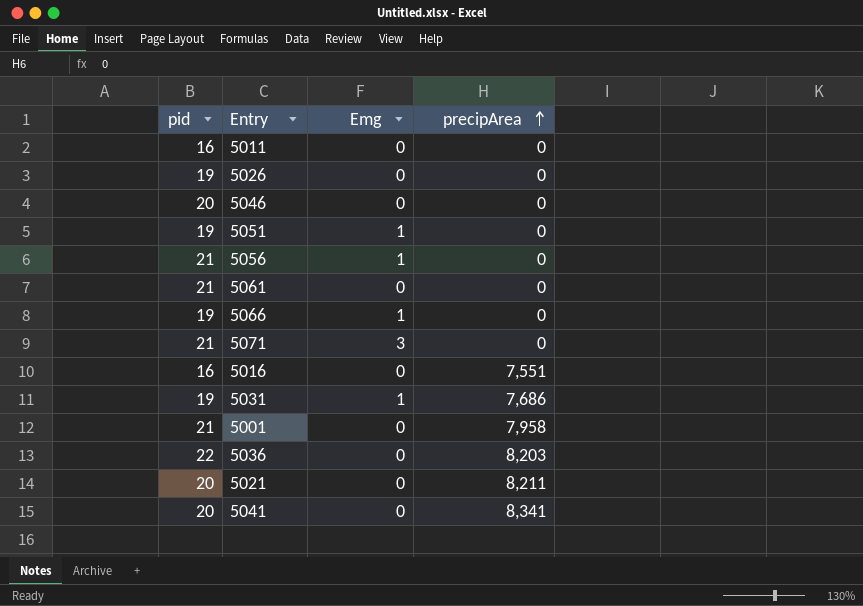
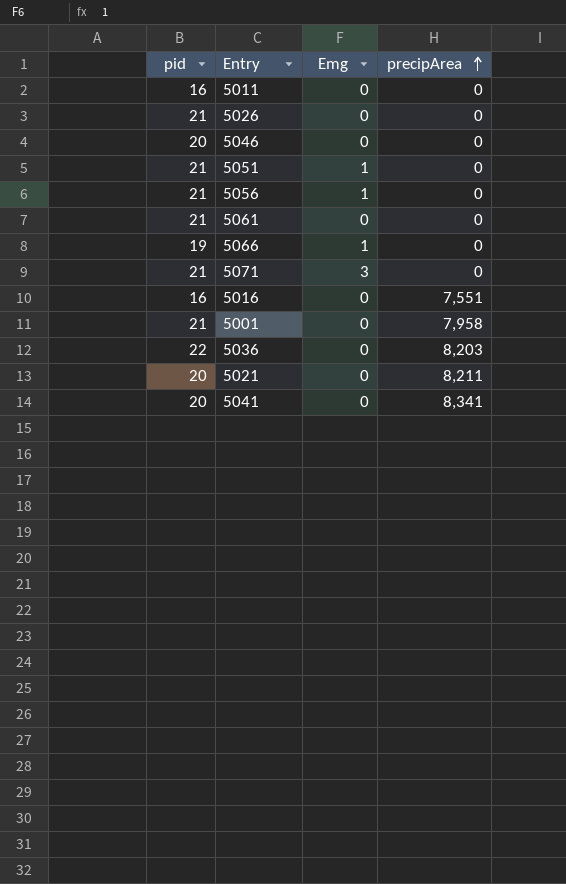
row 5031: 19 | 1 | 7,686 -> none
5026 | pid: 19 -> 21
5051 | pid: 19 -> 21

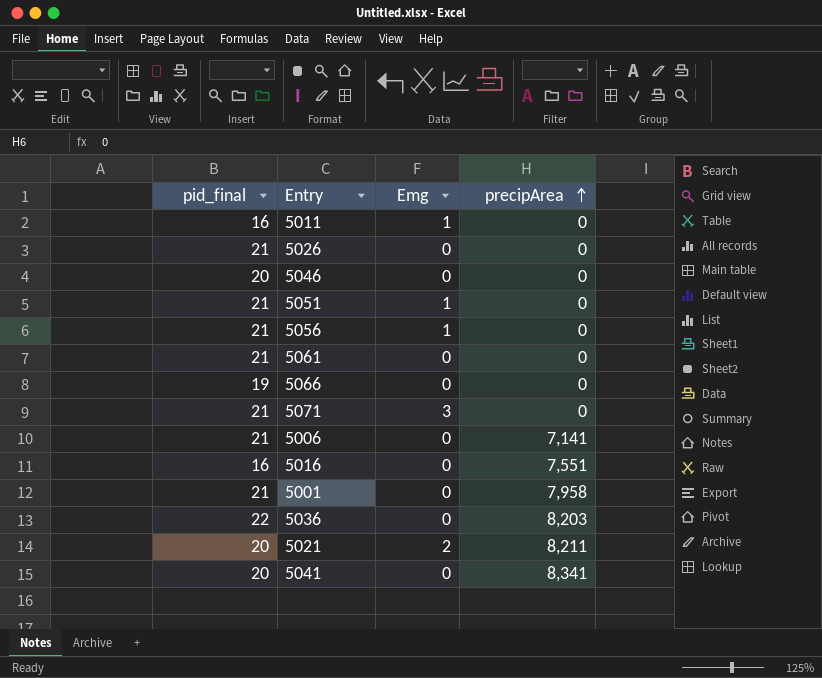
column name: pid -> pid_final
5011 | Emg: 0 -> 1
5066 | Emg: 1 -> 0
row 5006: none -> 21 | 0 | 7,141
5021 | Emg: 0 -> 2

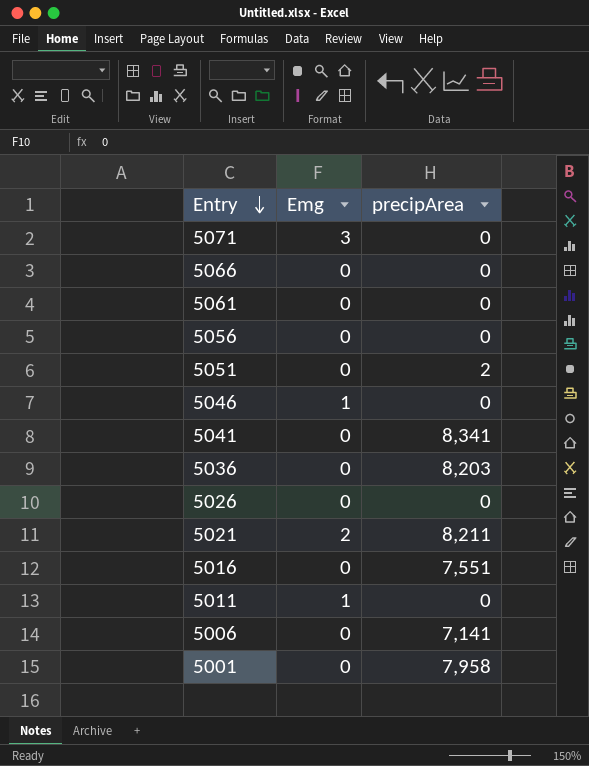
row order: precipArea ascending -> Entry descending
column pid_final | position: 1 -> none
5056 | Emg: 1 -> 0
5051 | Emg: 1 -> 0
5051 | precipArea: 0 -> 2
5046 | Emg: 0 -> 1

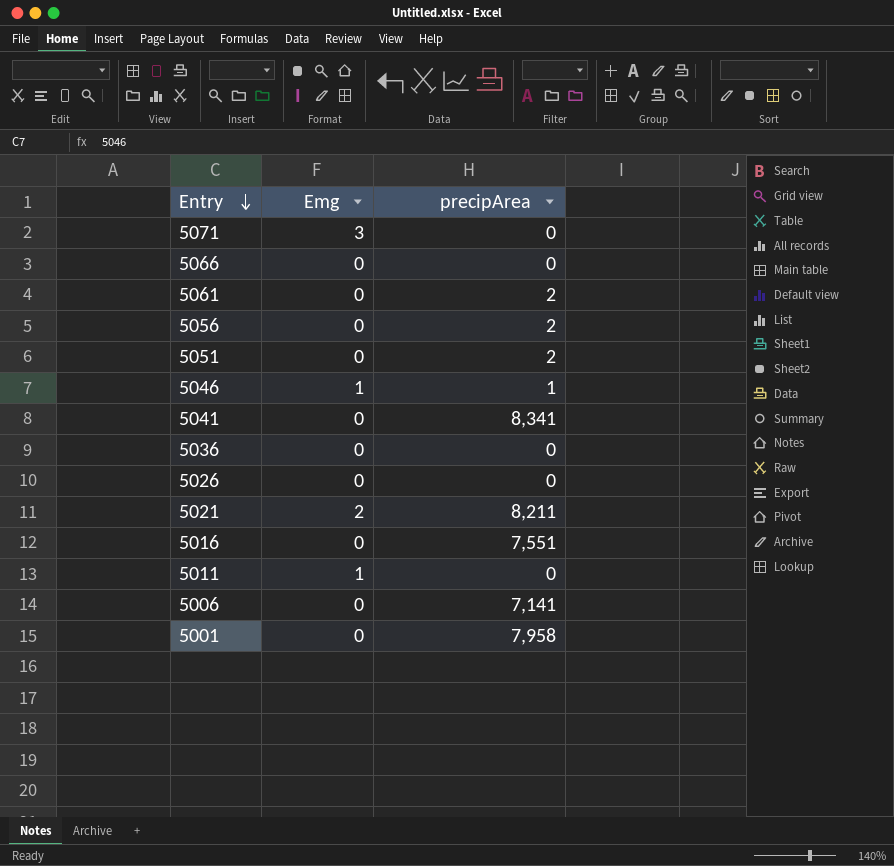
5061 | precipArea: 0 -> 2
5056 | precipArea: 0 -> 2
5046 | precipArea: 0 -> 1
5036 | precipArea: 8,203 -> 0

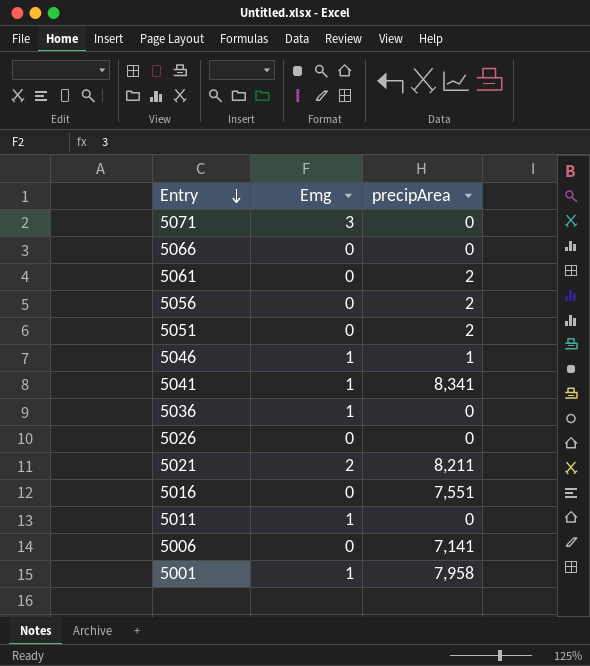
5041 | Emg: 0 -> 1
5036 | Emg: 0 -> 1
5001 | Emg: 0 -> 1

